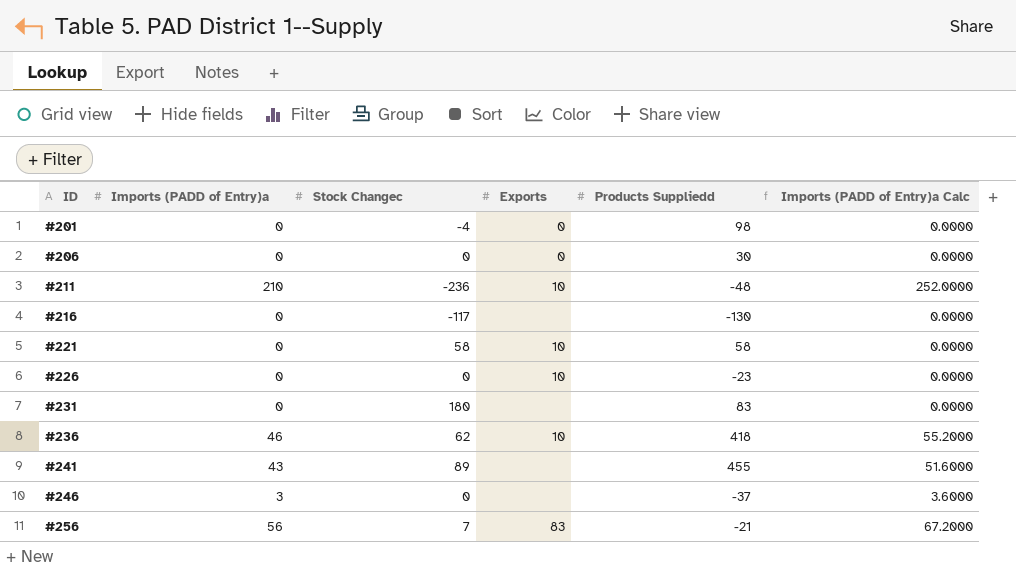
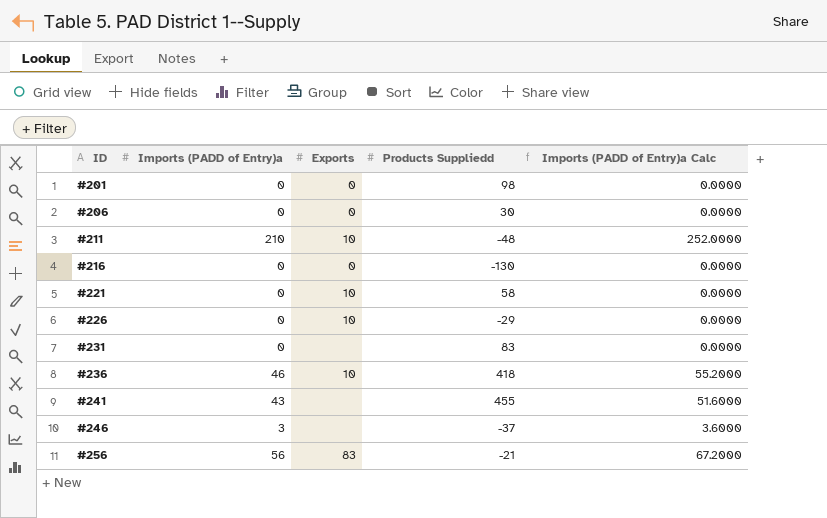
column Stock Changec | position: 3 -> none
#216 | Exports: none -> 0
#226 | Products Suppliedd: -23 -> -29

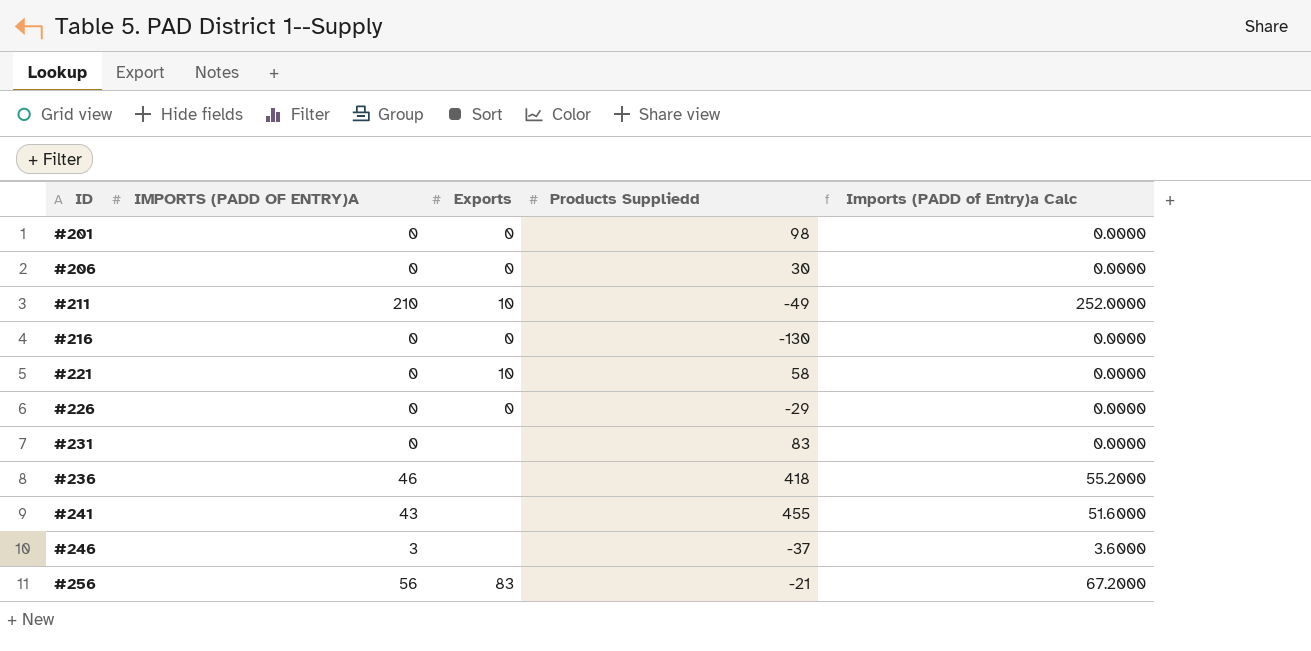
column name: Imports (PADD of Entry)a -> IMPORTS (PADD OF ENTRY)A
#211 | Products Suppliedd: -48 -> -49
#226 | Exports: 10 -> 0
#236 | Exports: 10 -> none

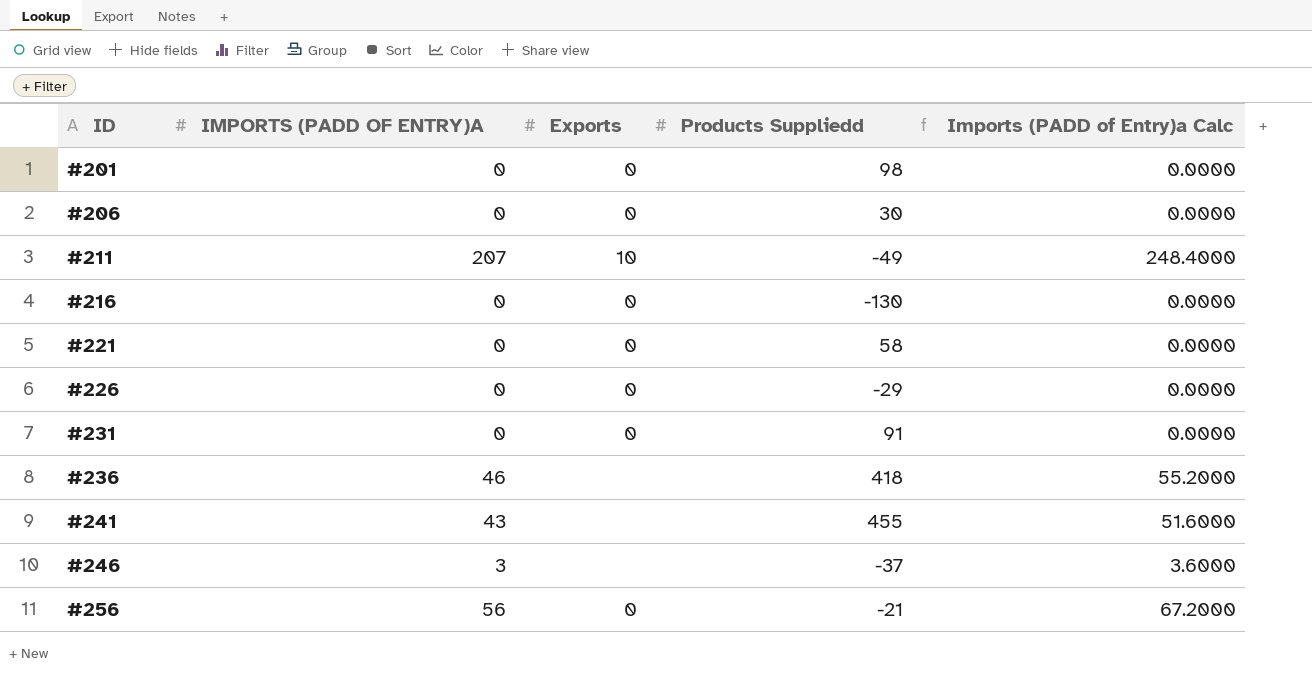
#211 | IMPORTS (PADD OF ENTRY)A: 210 -> 207
#211 | Imports (PADD of Entry)a Calc: 252.0000 -> 248.4000
#221 | Exports: 10 -> 0
#231 | Exports: none -> 0
#231 | Products Suppliedd: 83 -> 91
#256 | Exports: 83 -> 0

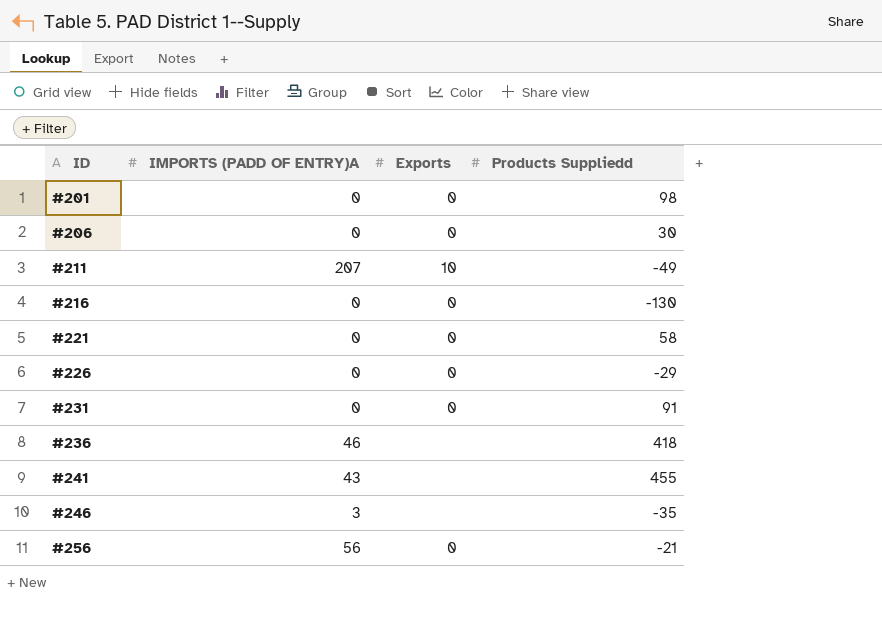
column Imports (PADD of Entry)a Calc | formula: [IMPORTS (PADD OF ENTRY)A] * 1.2 -> none
#246 | Products Suppliedd: -37 -> -35

